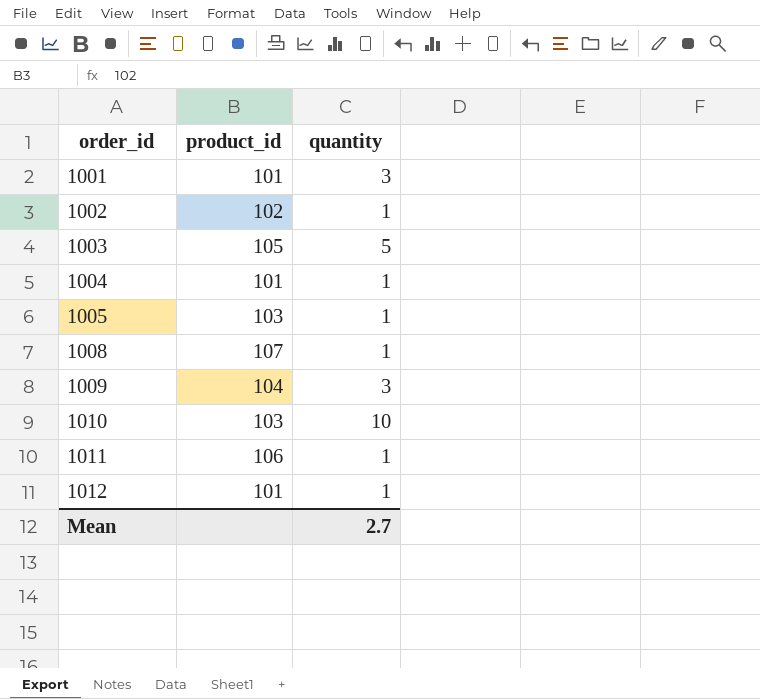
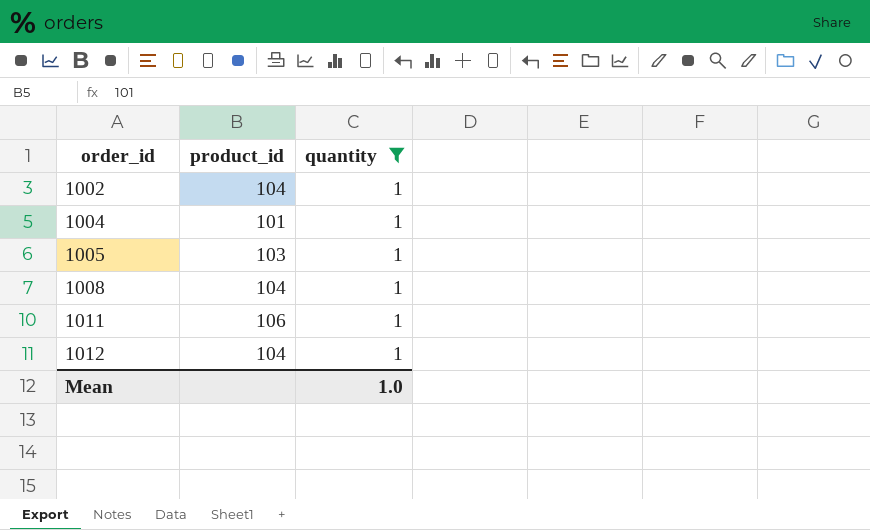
filter: none -> quantity = 1
1002 | product_id: 102 -> 104
1008 | product_id: 107 -> 104
1012 | product_id: 101 -> 104
Mean | quantity: 2.7 -> 1.0

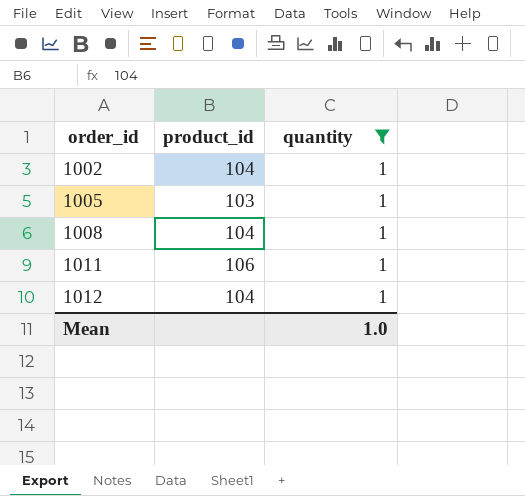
row 1004: 101 | 1 -> none

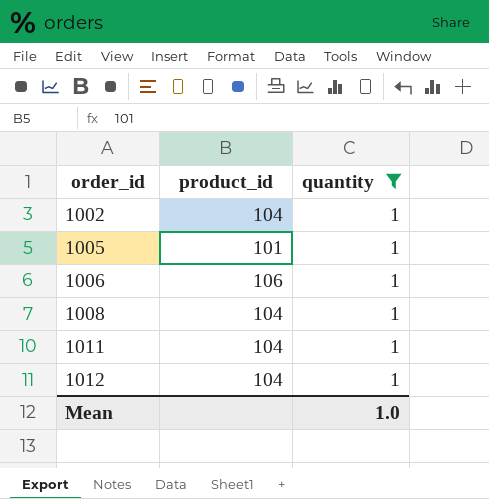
1005 | product_id: 103 -> 101
row 1006: none -> 106 | 1
1011 | product_id: 106 -> 104

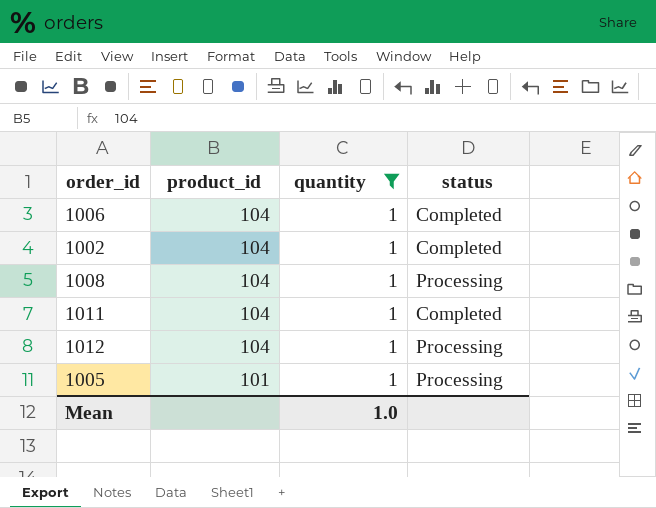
row order: order_id ascending -> product_id descending
column status | position: none -> 4
1006 | product_id: 106 -> 104

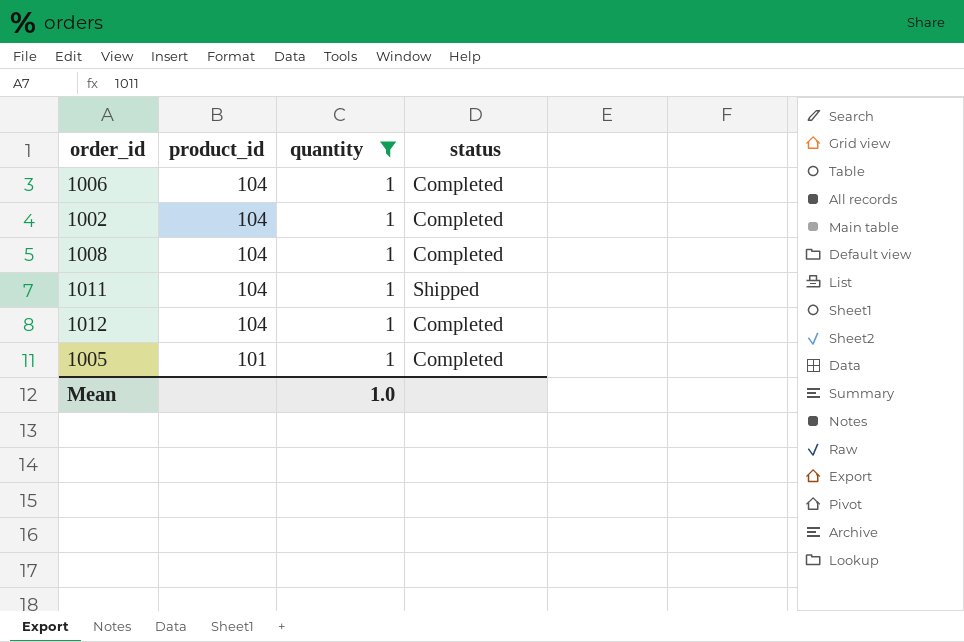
1008 | status: Processing -> Completed
1011 | status: Completed -> Shipped
1012 | status: Processing -> Completed
1005 | status: Processing -> Completed

